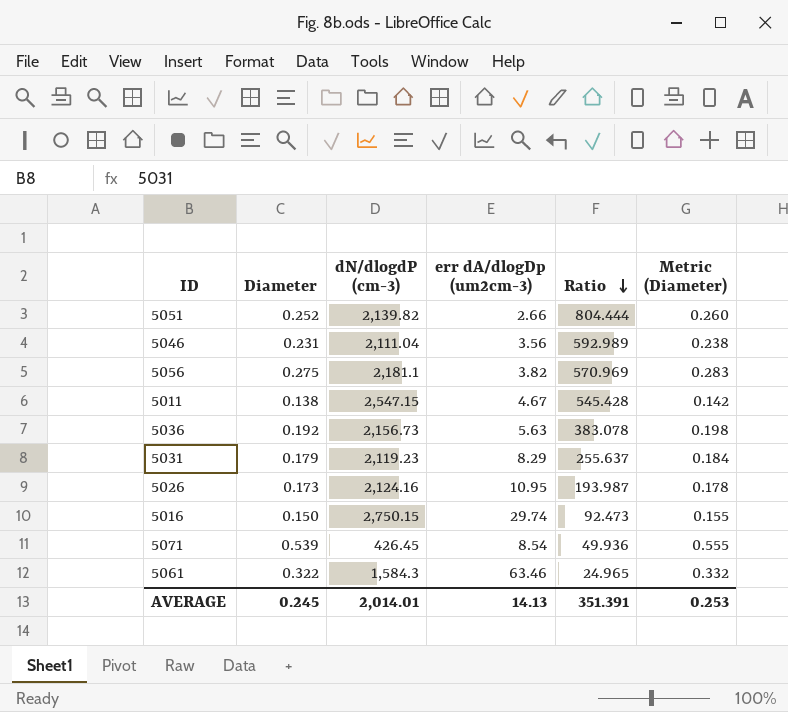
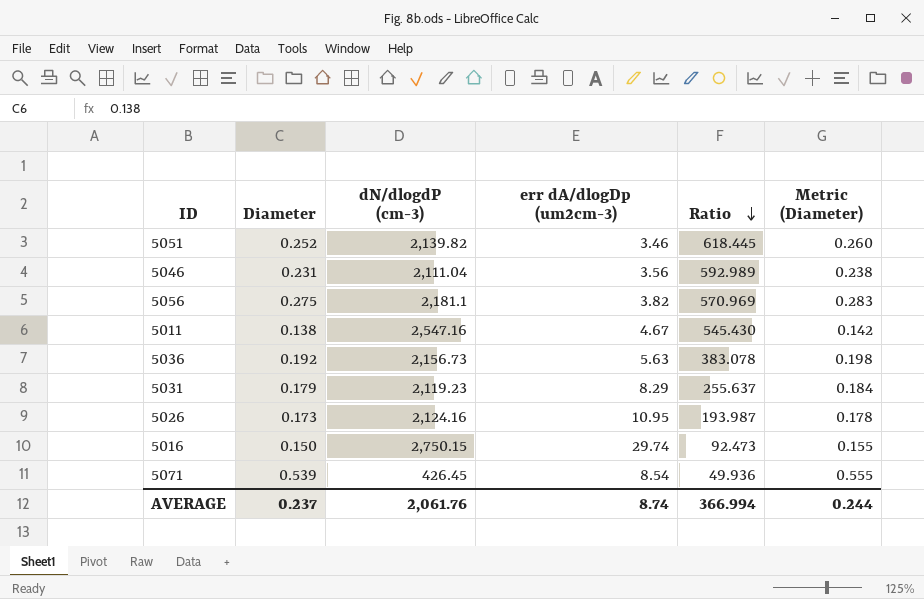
row 5061: 0.322 | 1,584.3 | 63.46 | 24.965 | 0.332 -> none
5051 | err dA/dlogDp (um2cm-3): 2.66 -> 3.46
5051 | Ratio: 804.444 -> 618.445
5011 | dN/dlogdP (cm-3): 2,547.15 -> 2,547.16
5011 | Ratio: 545.428 -> 545.430
AVERAGE | Diameter: 0.245 -> 0.237
AVERAGE | dN/dlogdP (cm-3): 2,014.01 -> 2,061.76
AVERAGE | err dA/dlogDp (um2cm-3): 14.13 -> 8.74
AVERAGE | Ratio: 351.391 -> 366.994
AVERAGE | Metric (Diameter): 0.253 -> 0.244

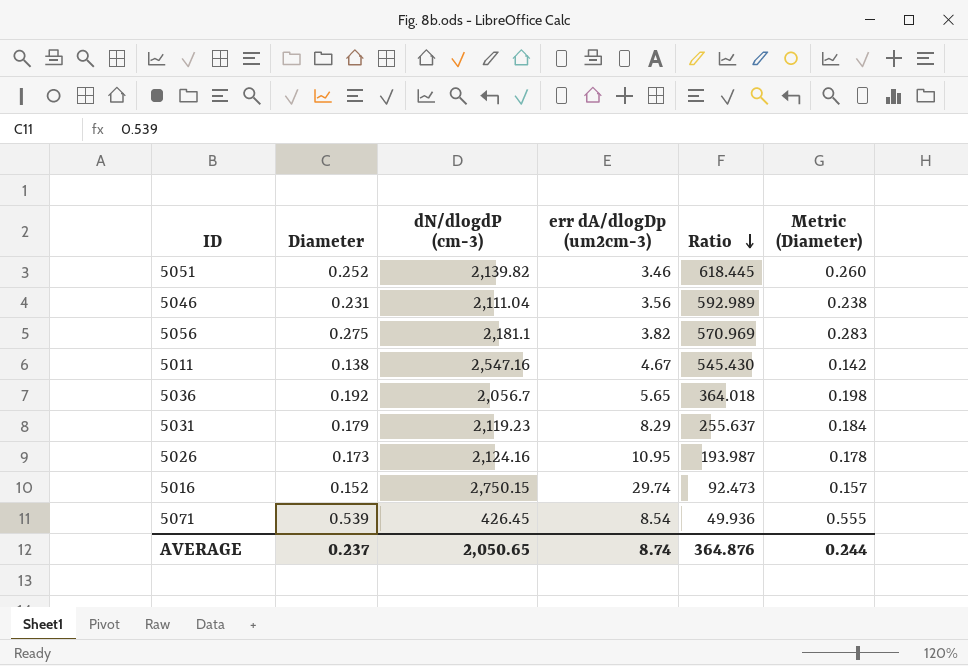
5036 | dN/dlogdP (cm-3): 2,156.73 -> 2,056.7
5036 | err dA/dlogDp (um2cm-3): 5.63 -> 5.65
5036 | Ratio: 383.078 -> 364.018
5016 | Diameter: 0.150 -> 0.152
5016 | Metric (Diameter): 0.155 -> 0.157
AVERAGE | dN/dlogdP (cm-3): 2,061.76 -> 2,050.65
AVERAGE | Ratio: 366.994 -> 364.876

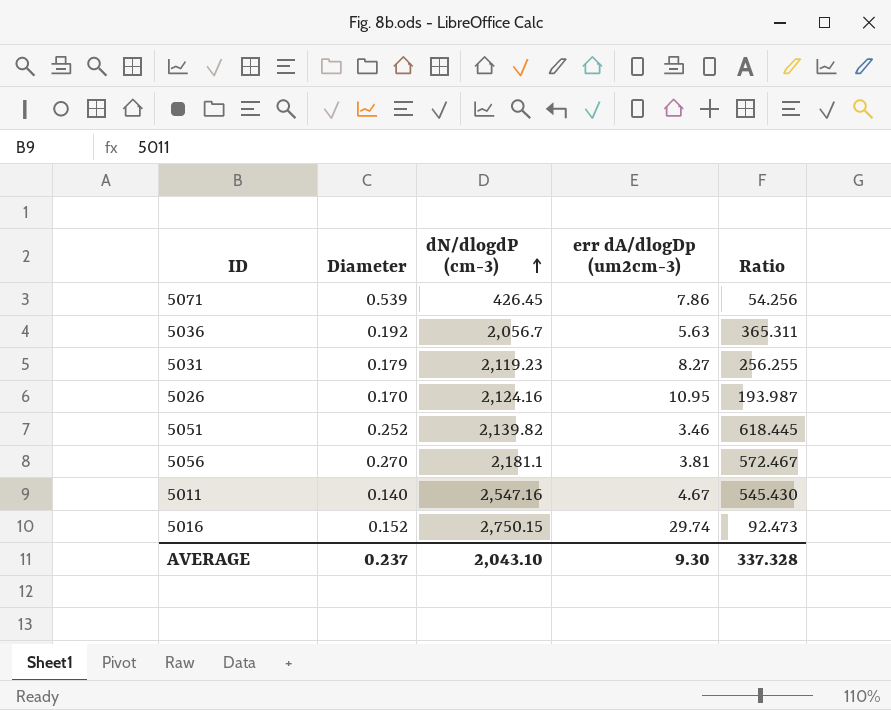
row order: Ratio descending -> dN/dlogdP (cm-3) ascending
column Metric (Diameter) | formula: [Diameter] * 1.03 -> none
row 5046: 0.231 | 2,111.04 | 3.56 | 592.989 | 0.238 -> none
5071 | err dA/dlogDp (um2cm-3): 8.54 -> 7.86
5071 | Ratio: 49.936 -> 54.256
5036 | err dA/dlogDp (um2cm-3): 5.65 -> 5.63
5036 | Ratio: 364.018 -> 365.311
5031 | err dA/dlogDp (um2cm-3): 8.29 -> 8.27
5031 | Ratio: 255.637 -> 256.255
5026 | Diameter: 0.173 -> 0.170
5056 | Diameter: 0.275 -> 0.270
5056 | err dA/dlogDp (um2cm-3): 3.82 -> 3.81
5056 | Ratio: 570.969 -> 572.467
5011 | Diameter: 0.138 -> 0.140
AVERAGE | dN/dlogdP (cm-3): 2,050.65 -> 2,043.10
AVERAGE | err dA/dlogDp (um2cm-3): 8.74 -> 9.30
AVERAGE | Ratio: 364.876 -> 337.328

